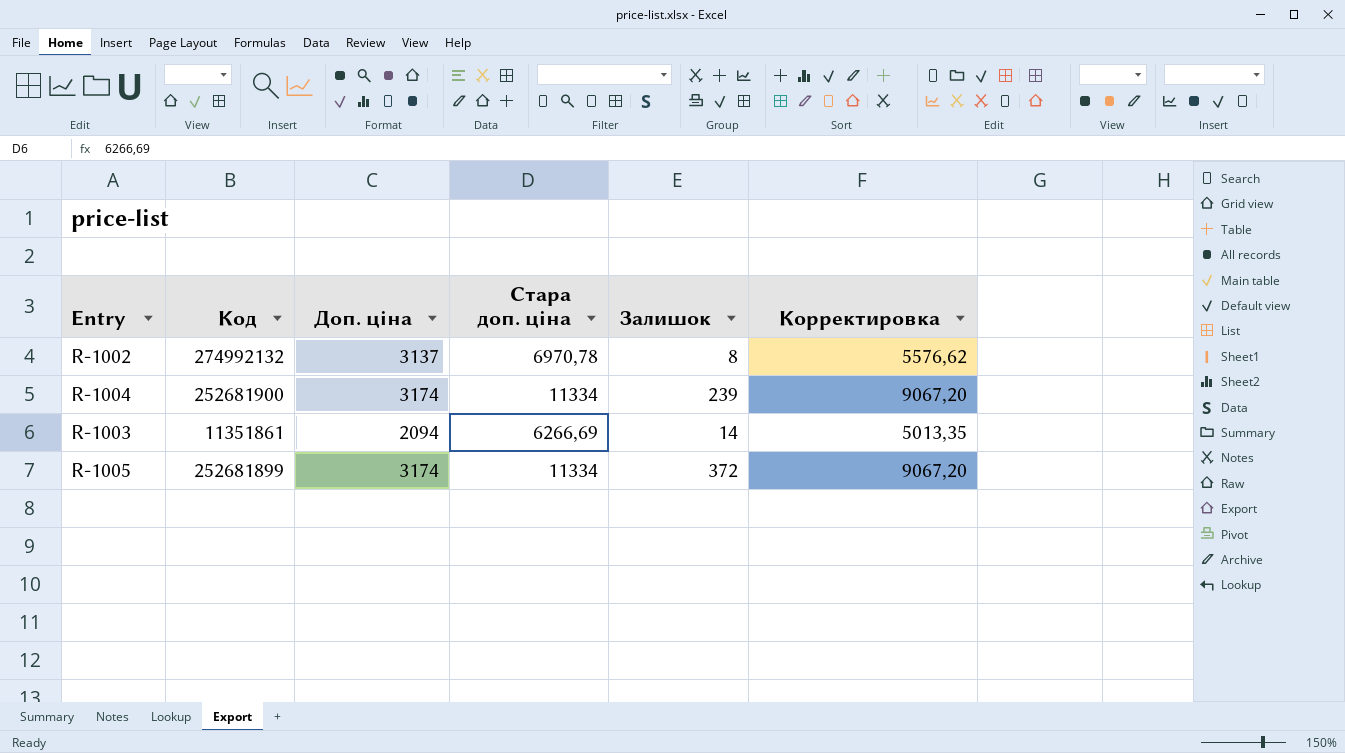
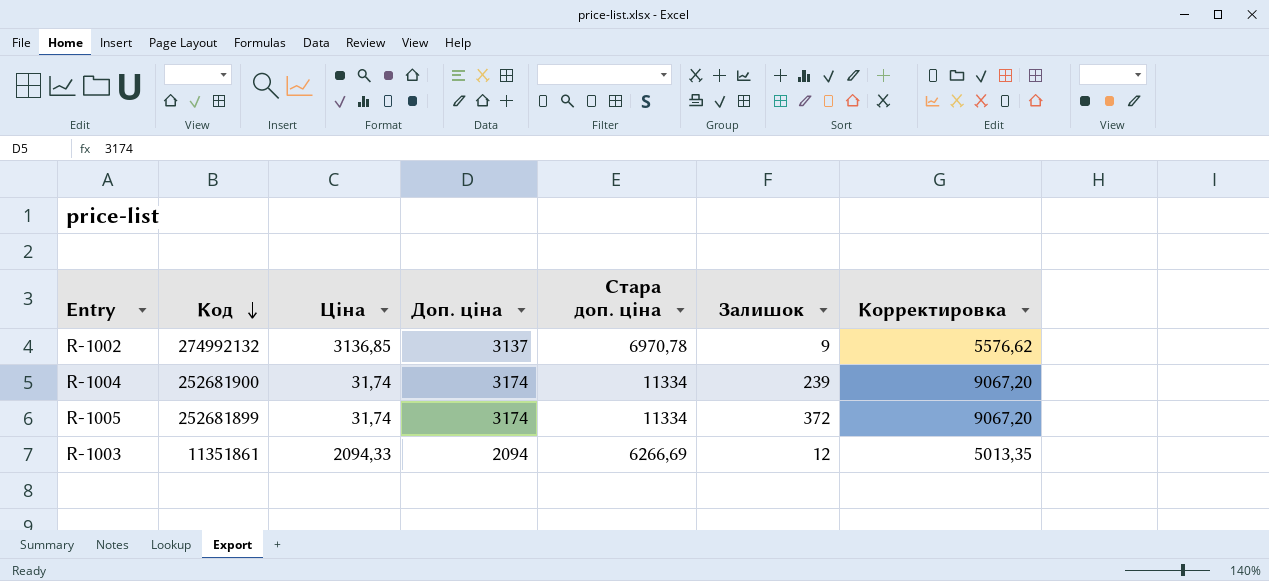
row order: none -> Код descending
column Ціна | position: none -> 3
R-1002 | Залишок: 8 -> 9
R-1003 | Залишок: 14 -> 12

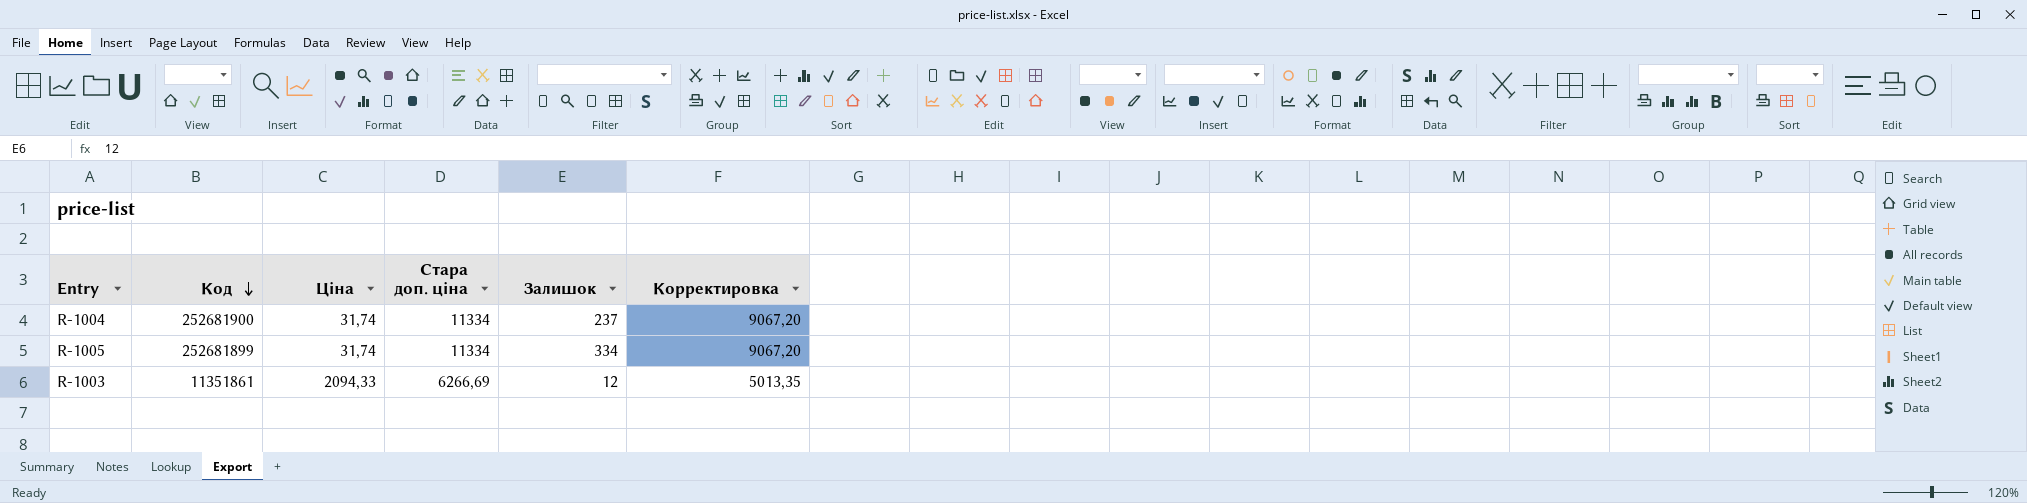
column Доп. ціна | position: 4 -> none
row R-1002: 274992132 | 3136,85 | 3137 | 6970,78 | 9 | 5576,62 -> none
R-1004 | Залишок: 239 -> 237
R-1005 | Залишок: 372 -> 334

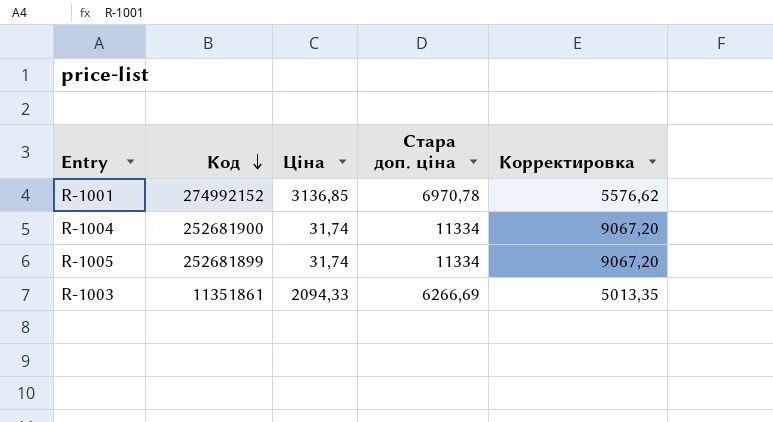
column Залишок | position: 5 -> none
row R-1001: none -> 274992152 | 3136,85 | 6970,78 | 5576,62

